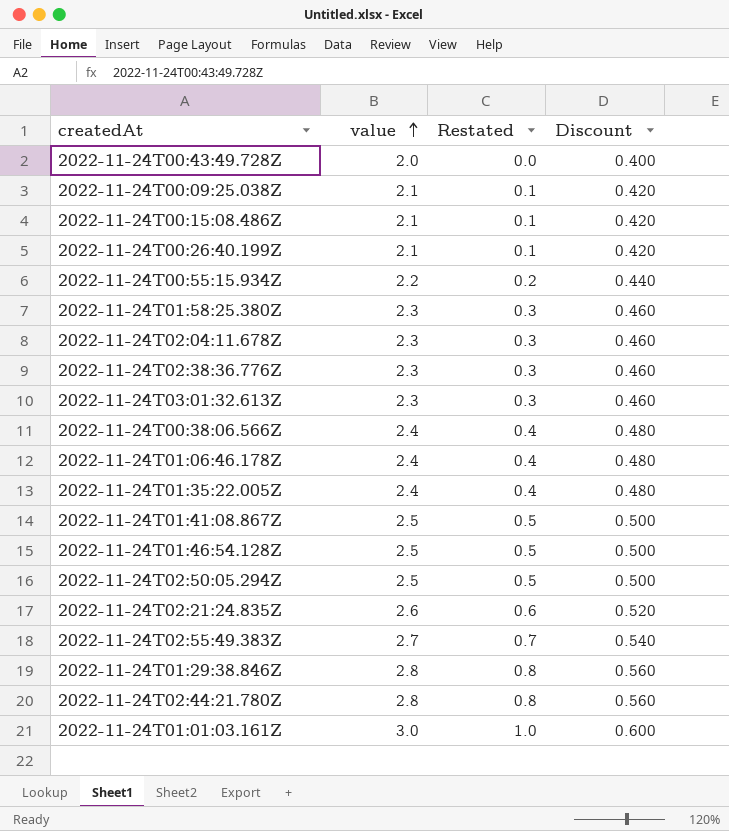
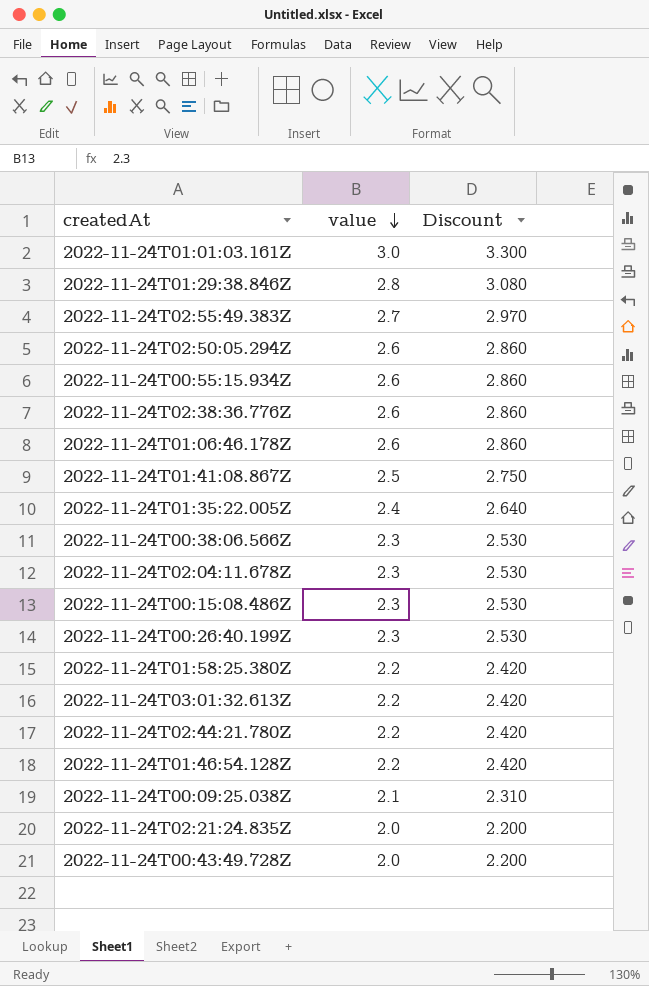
row order: value ascending -> value descending
column Restated | formula: [value] - 2 -> none
column Discount | formula: [value] * 0.2 -> [value] * 1.1
2022-11-24T02:50:05.294Z | value: 2.5 -> 2.6
2022-11-24T00:55:15.934Z | value: 2.2 -> 2.6
2022-11-24T02:38:36.776Z | value: 2.3 -> 2.6
2022-11-24T01:06:46.178Z | value: 2.4 -> 2.6
2022-11-24T00:38:06.566Z | value: 2.4 -> 2.3
2022-11-24T00:15:08.486Z | value: 2.1 -> 2.3
2022-11-24T00:26:40.199Z | value: 2.1 -> 2.3
2022-11-24T01:58:25.380Z | value: 2.3 -> 2.2
2022-11-24T03:01:32.613Z | value: 2.3 -> 2.2
2022-11-24T02:44:21.780Z | value: 2.8 -> 2.2
2022-11-24T01:46:54.128Z | value: 2.5 -> 2.2
2022-11-24T02:21:24.835Z | value: 2.6 -> 2.0

